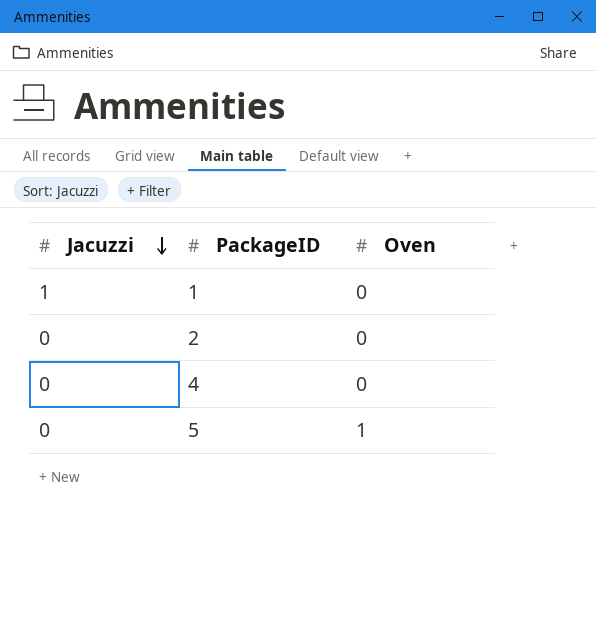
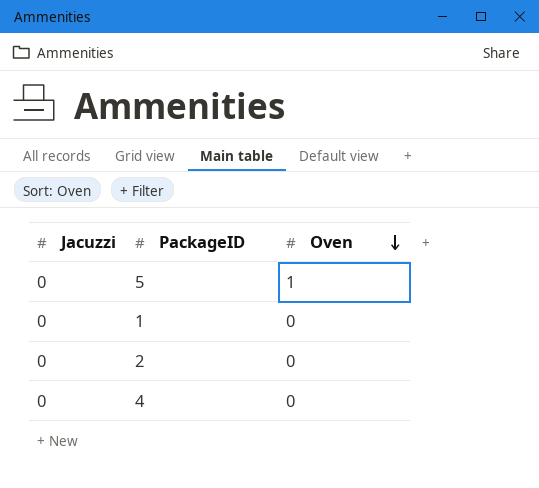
row order: Jacuzzi descending -> Oven descending
1 | Jacuzzi: 1 -> 0

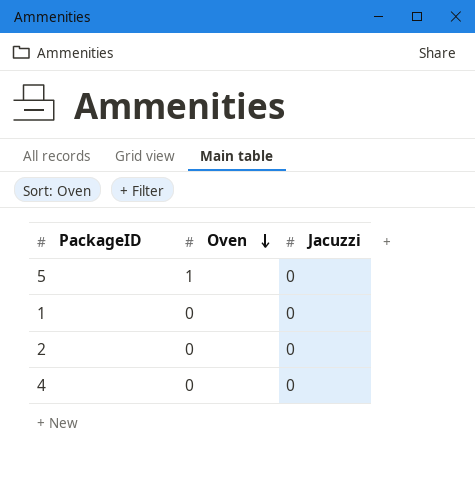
column Jacuzzi | position: 1 -> 3

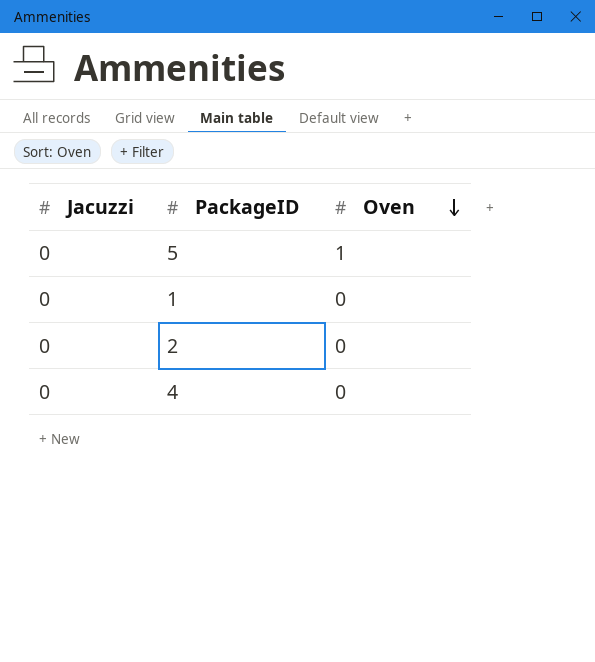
column Jacuzzi | position: 3 -> 1

